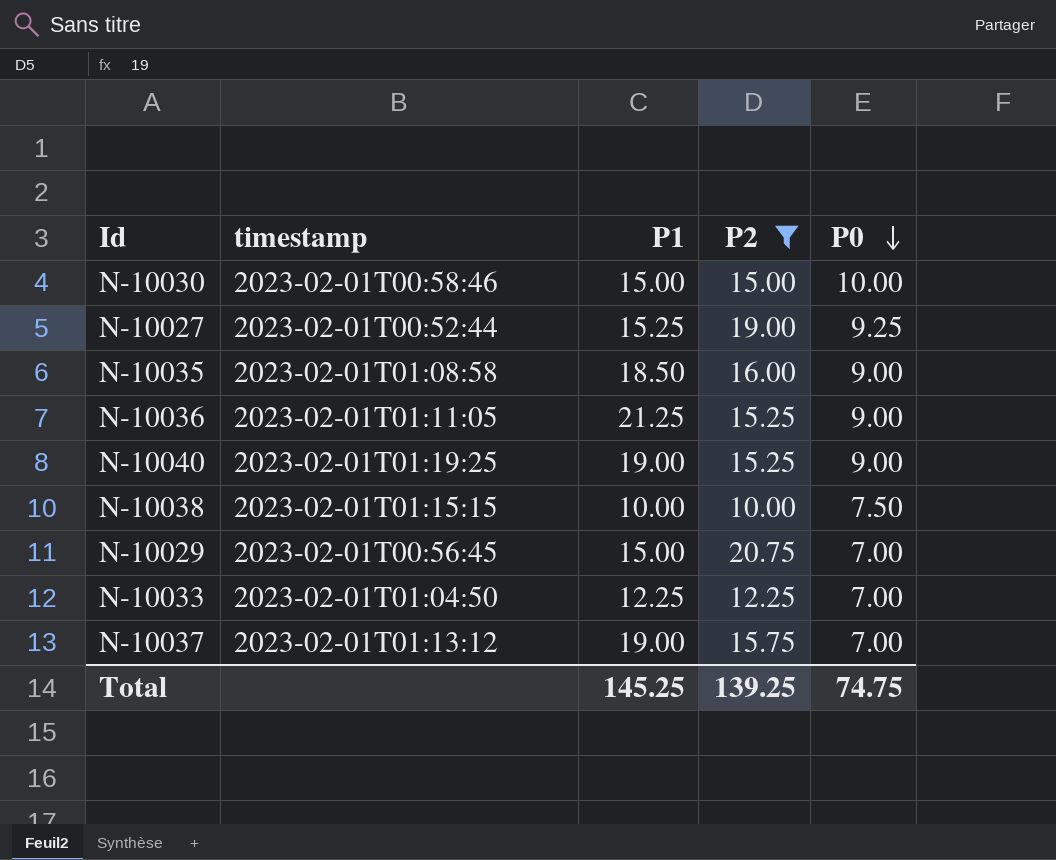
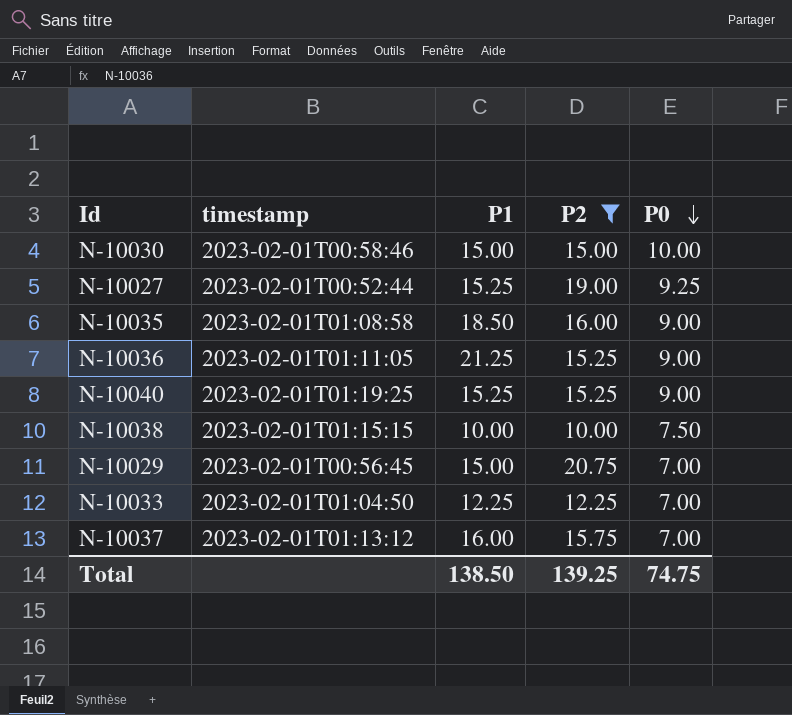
N-10040 | P1: 19.00 -> 15.25
N-10037 | P1: 19.00 -> 16.00
Total | P1: 145.25 -> 138.50

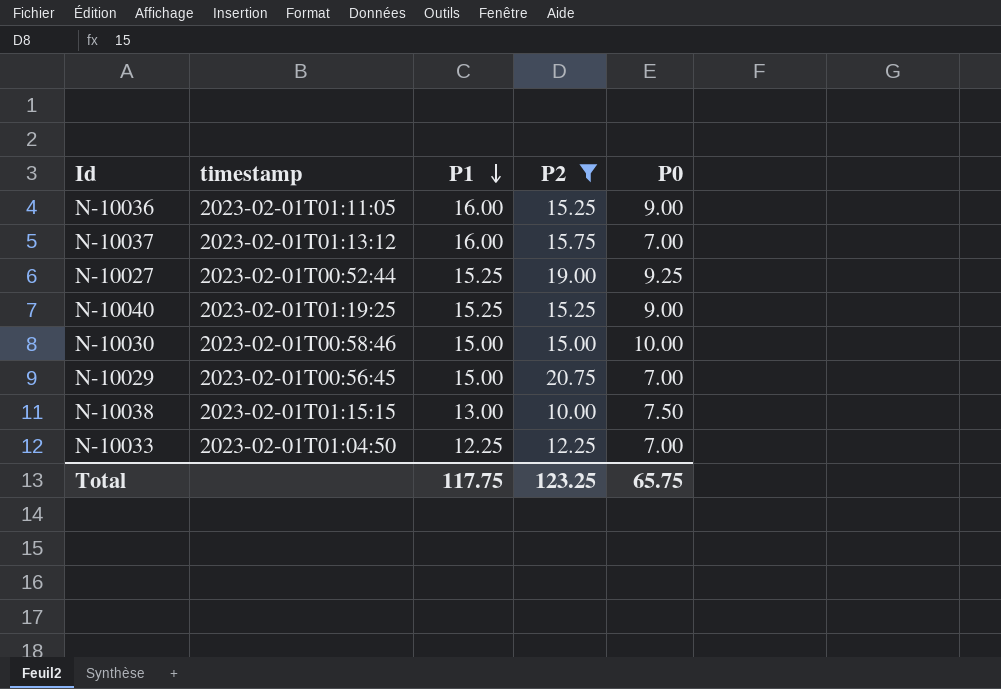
row order: P0 descending -> P1 descending
row N-10035: 2023-02-01T01:08:58 | 18.50 | 16.00 | 9.00 -> none
N-10036 | P1: 21.25 -> 16.00
N-10038 | P1: 10.00 -> 13.00
Total | P1: 138.50 -> 117.75
Total | P2: 139.25 -> 123.25
Total | P0: 74.75 -> 65.75

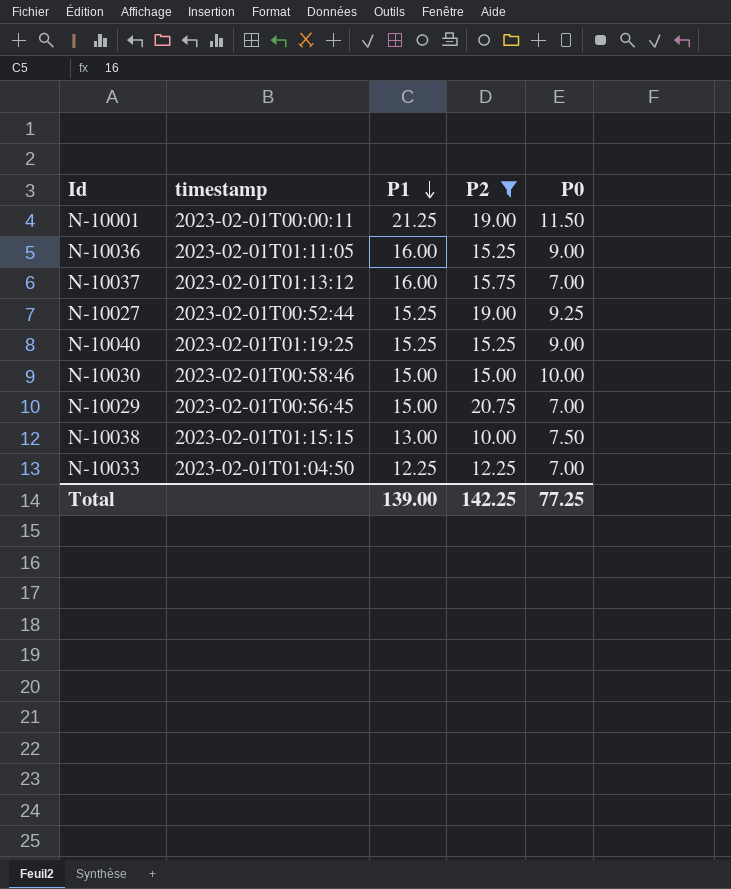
row N-10001: none -> 2023-02-01T00:00:11 | 21.25 | 19.00 | 11.50
Total | P1: 117.75 -> 139.00
Total | P2: 123.25 -> 142.25
Total | P0: 65.75 -> 77.25

